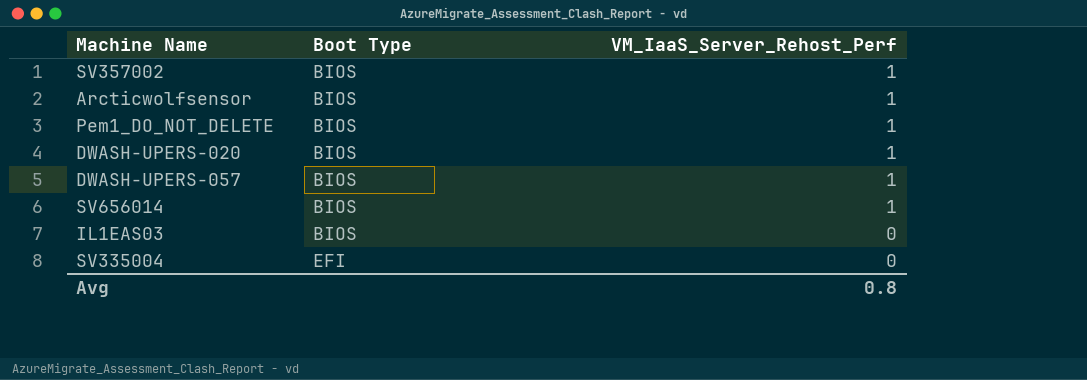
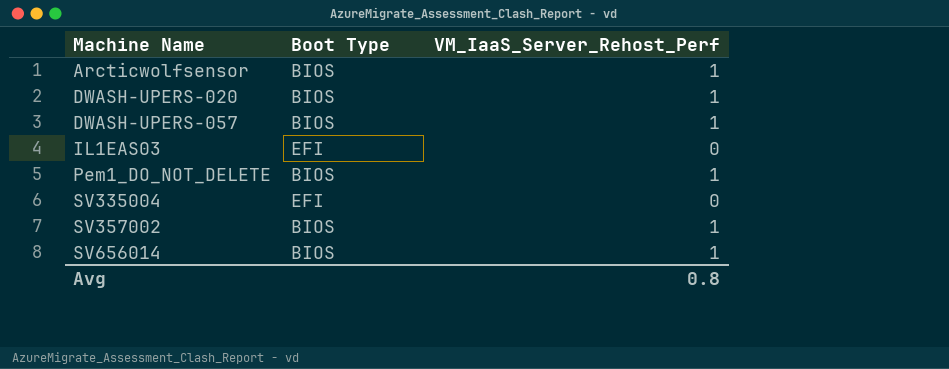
row order: Boot Type ascending -> Machine Name ascending
IL1EAS03 | Boot Type: BIOS -> EFI

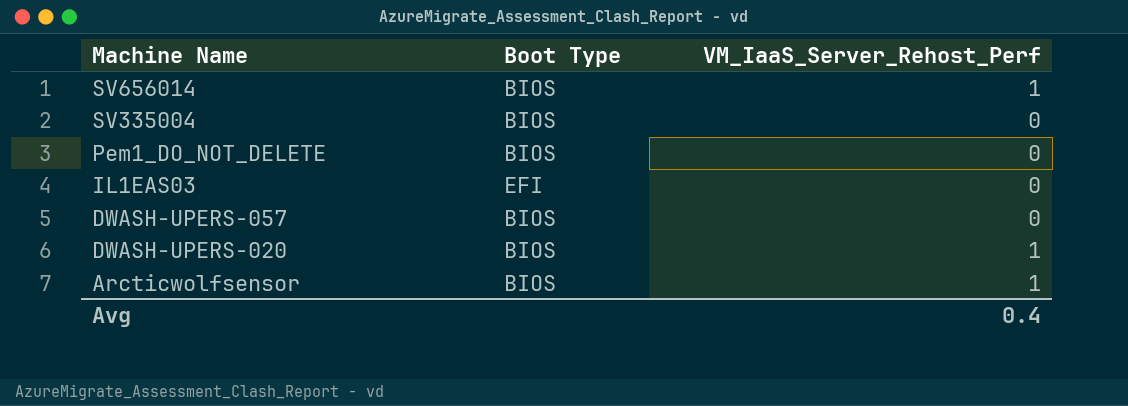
row order: Machine Name ascending -> Machine Name descending
row SV357002: BIOS | 1 -> none
SV335004 | Boot Type: EFI -> BIOS
Pem1_DO_NOT_DELETE | VM_IaaS_Server_Rehost_Perf: 1 -> 0
DWASH-UPERS-057 | VM_IaaS_Server_Rehost_Perf: 1 -> 0
Avg | VM_IaaS_Server_Rehost_Perf: 0.8 -> 0.4

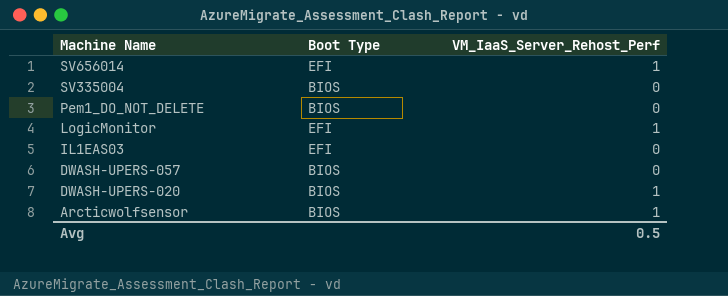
SV656014 | Boot Type: BIOS -> EFI
row LogicMonitor: none -> EFI | 1
Avg | VM_IaaS_Server_Rehost_Perf: 0.4 -> 0.5

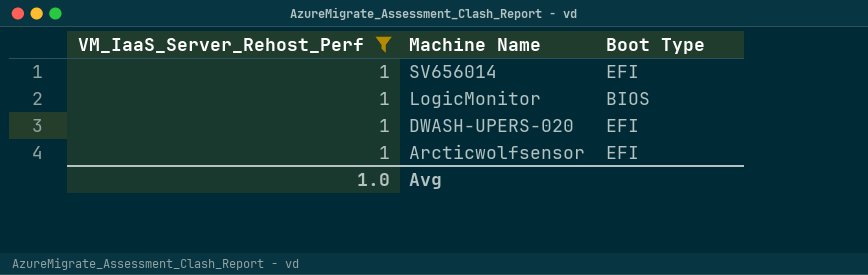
filter: none -> VM_IaaS_Server_Rehost_Perf = 1
column VM_IaaS_Server_Rehost_Perf | position: 3 -> 1
LogicMonitor | Boot Type: EFI -> BIOS
DWASH-UPERS-020 | Boot Type: BIOS -> EFI
Arcticwolfsensor | Boot Type: BIOS -> EFI
Avg | VM_IaaS_Server_Rehost_Perf: 0.5 -> 1.0

